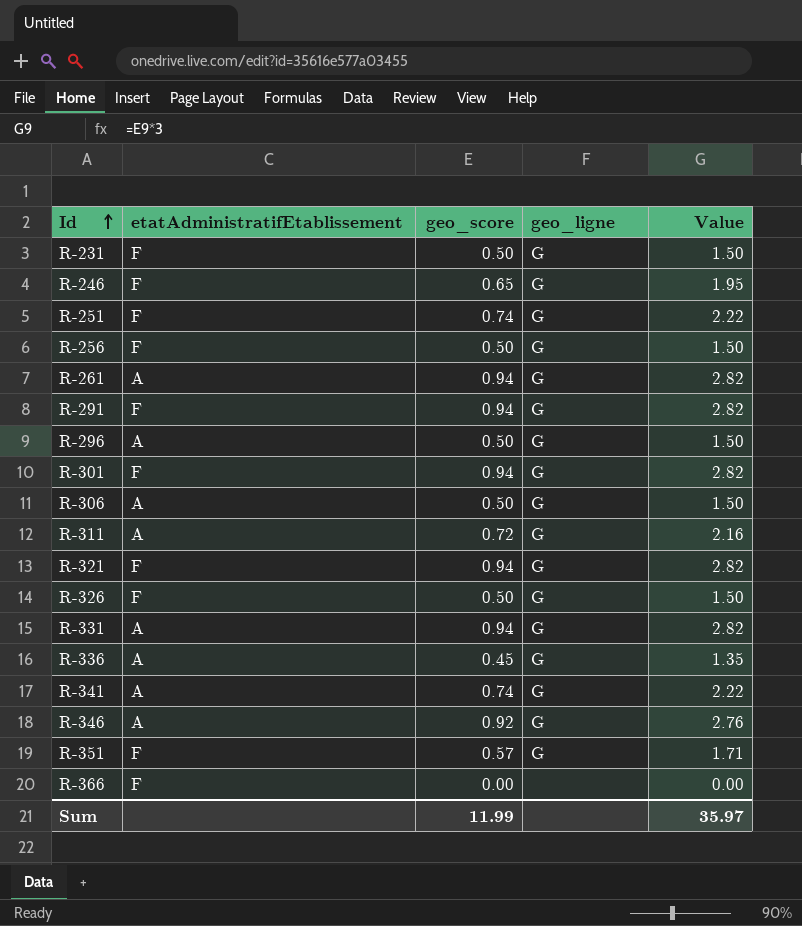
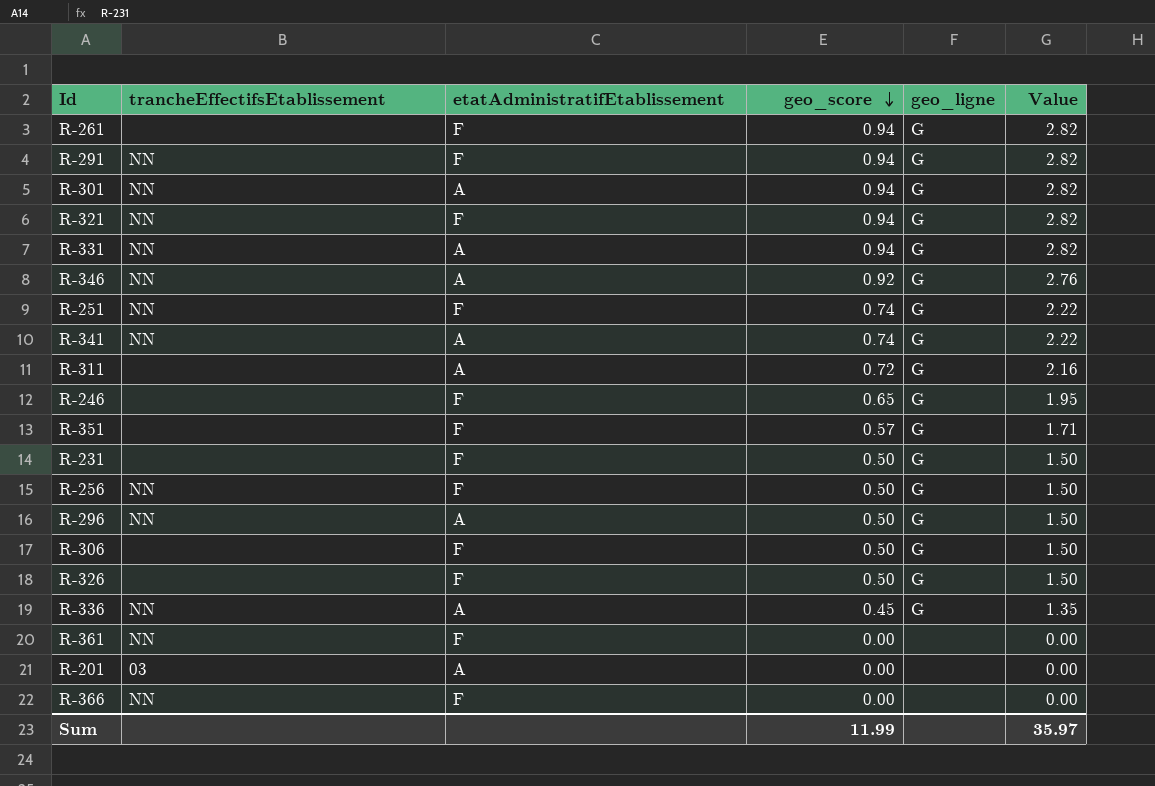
row order: Id ascending -> geo_score descending
column trancheEffectifsEtablissement | position: none -> 2
R-261 | etatAdministratifEtablissement: A -> F
R-301 | etatAdministratifEtablissement: F -> A
R-306 | etatAdministratifEtablissement: A -> F
row R-361: none -> NN | F | 0.00 | none | 0.00
row R-201: none -> 03 | A | 0.00 | none | 0.00

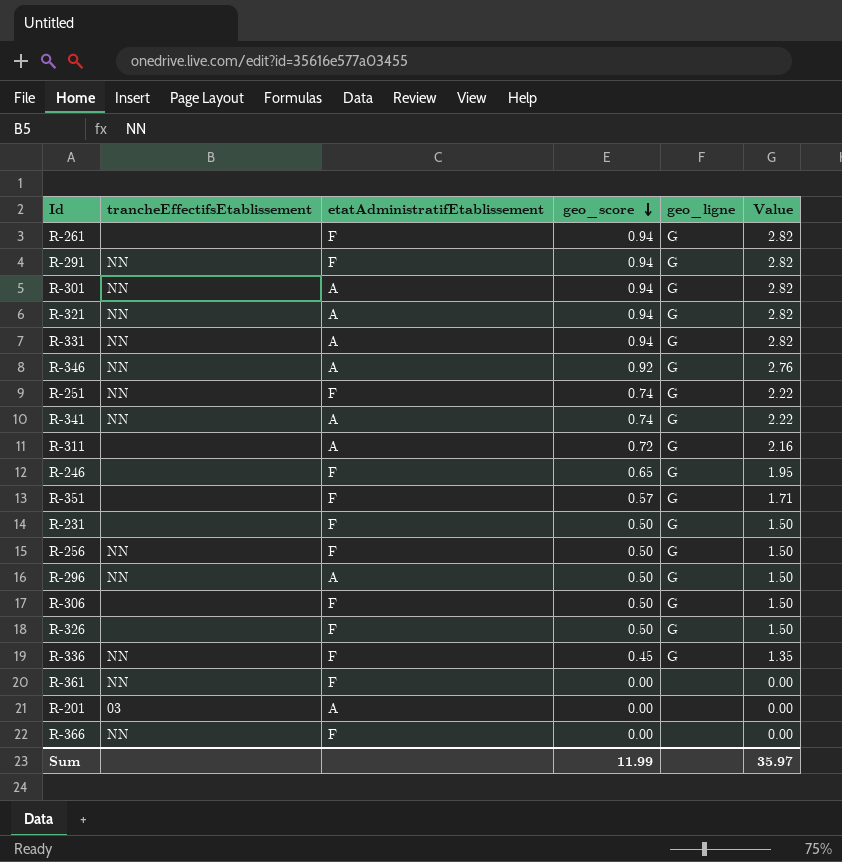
R-321 | etatAdministratifEtablissement: F -> A
R-336 | etatAdministratifEtablissement: A -> F

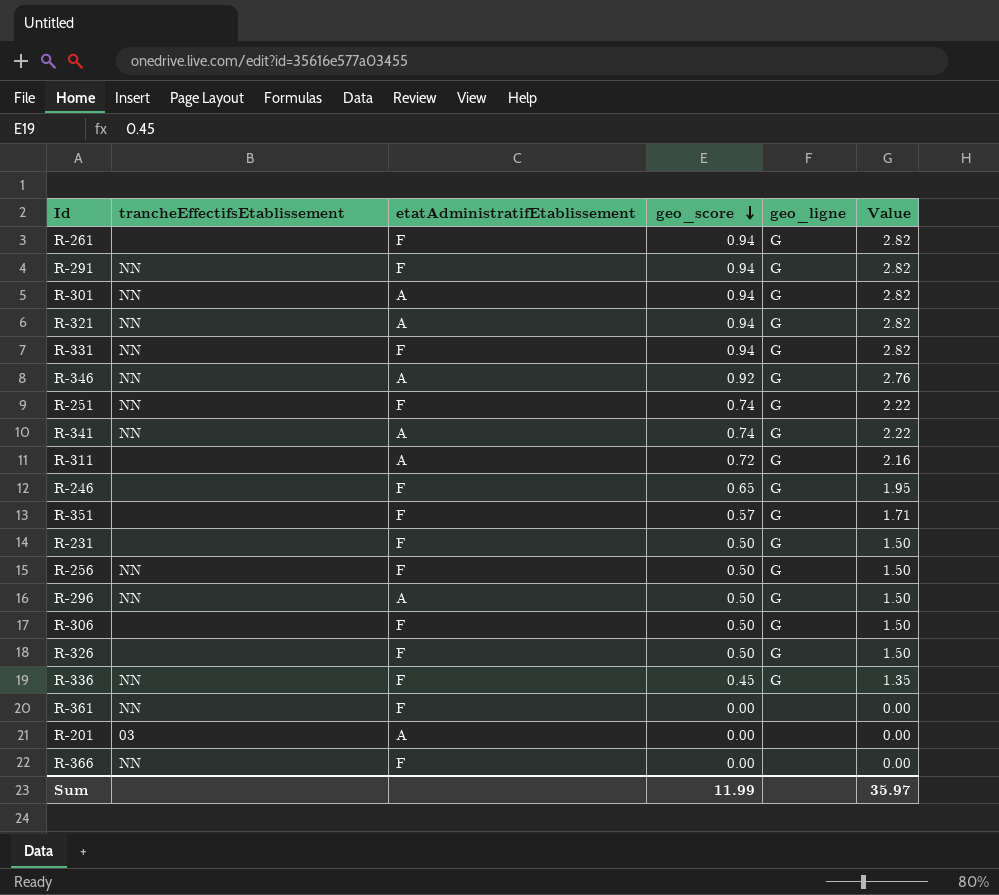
R-331 | etatAdministratifEtablissement: A -> F

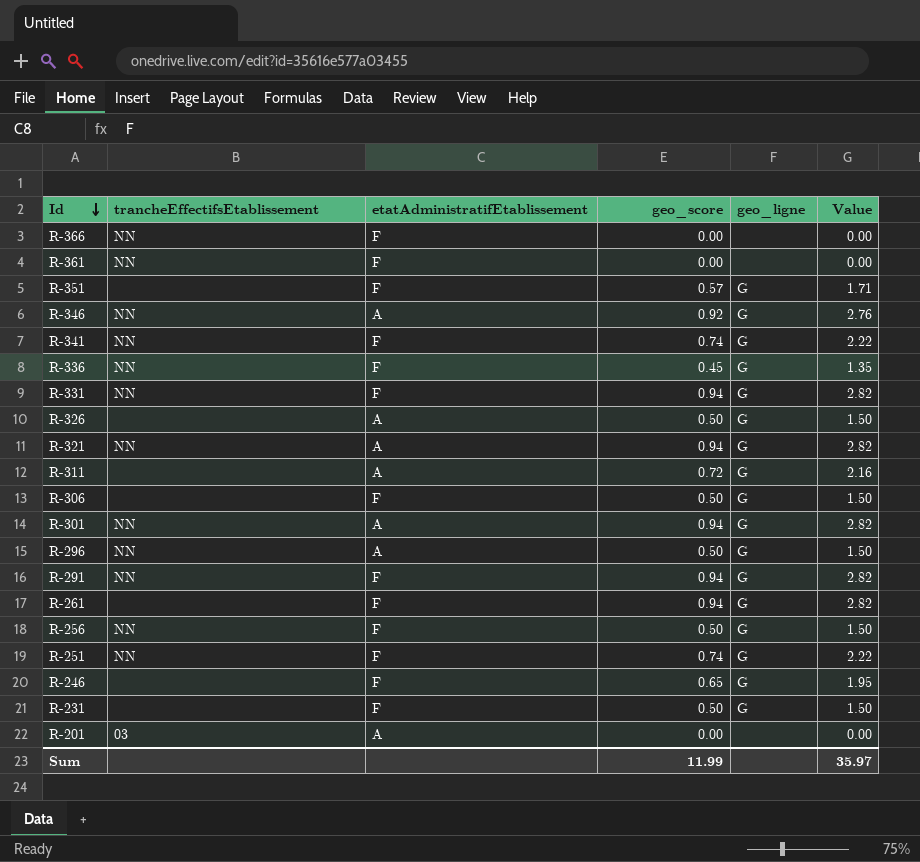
row order: geo_score descending -> Id descending
R-341 | etatAdministratifEtablissement: A -> F
R-326 | etatAdministratifEtablissement: F -> A

